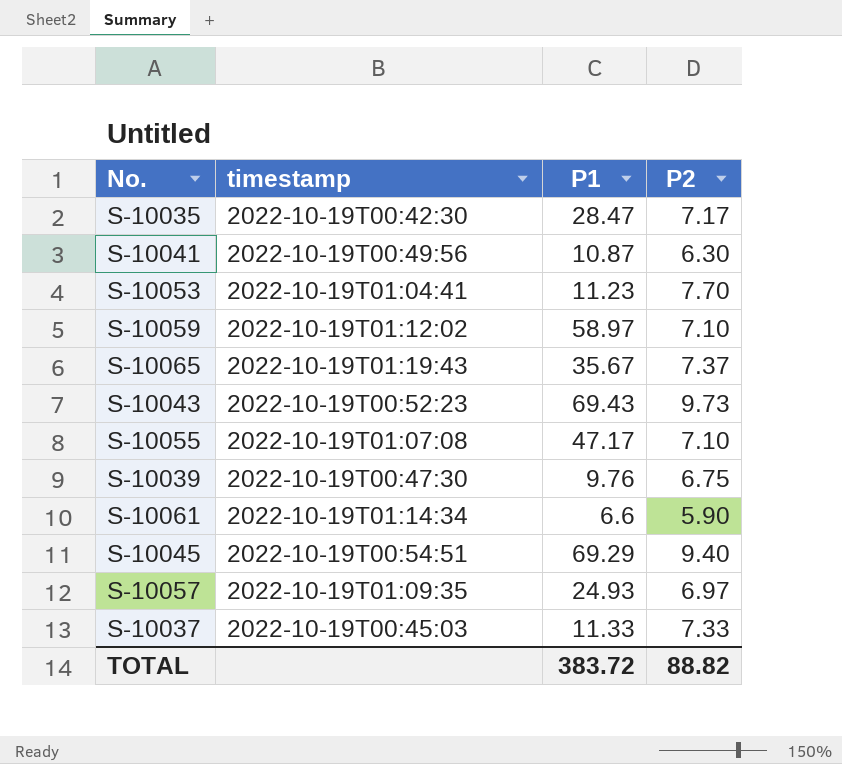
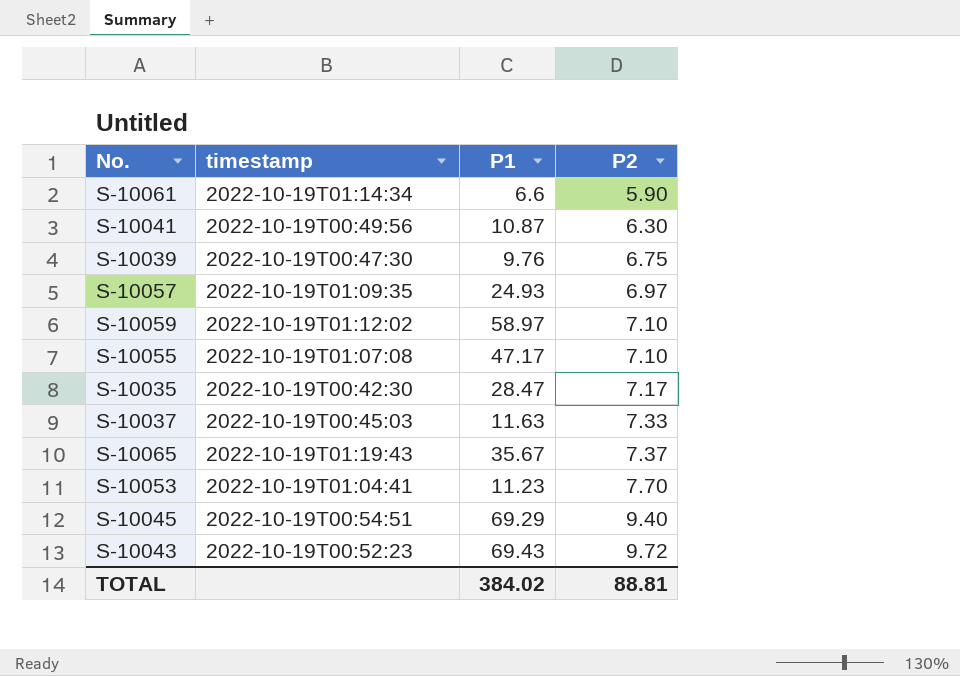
row order: none -> P2 ascending
S-10037 | P1: 11.33 -> 11.63
S-10043 | P2: 9.73 -> 9.72
TOTAL | P1: 383.72 -> 384.02
TOTAL | P2: 88.82 -> 88.81

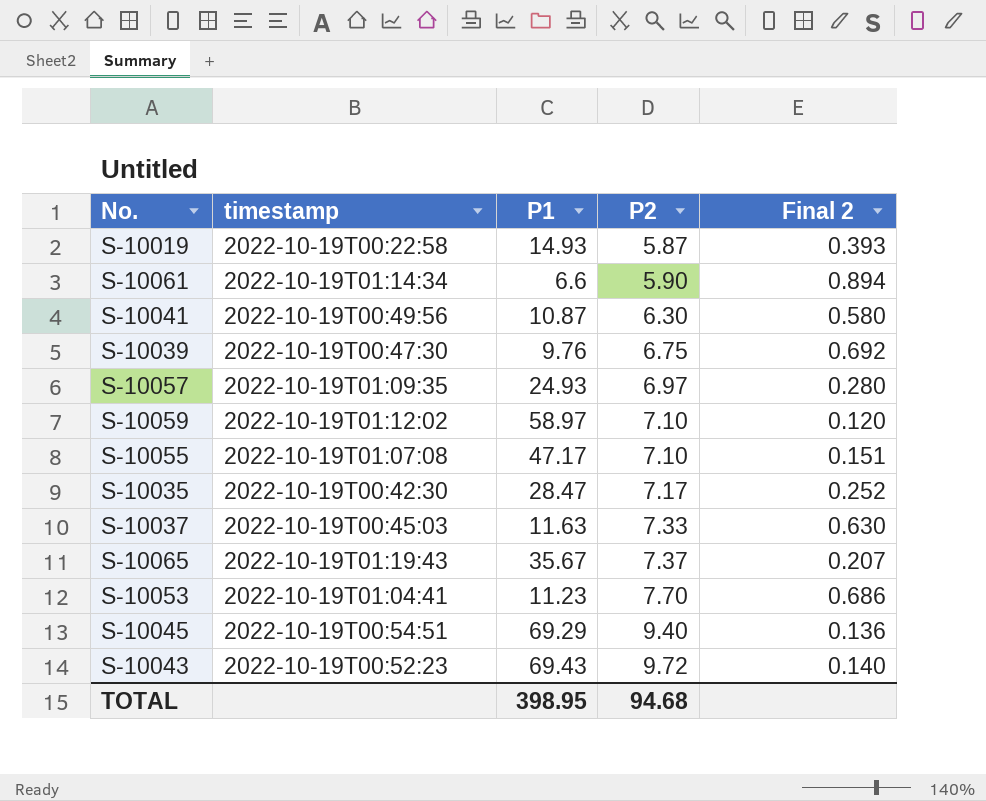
column Final 2 | formula: none -> [P2] / [P1]
row S-10019: none -> 2022-10-19T00:22:58 | 14.93 | 5.87 | 0.393
TOTAL | P1: 384.02 -> 398.95
TOTAL | P2: 88.81 -> 94.68

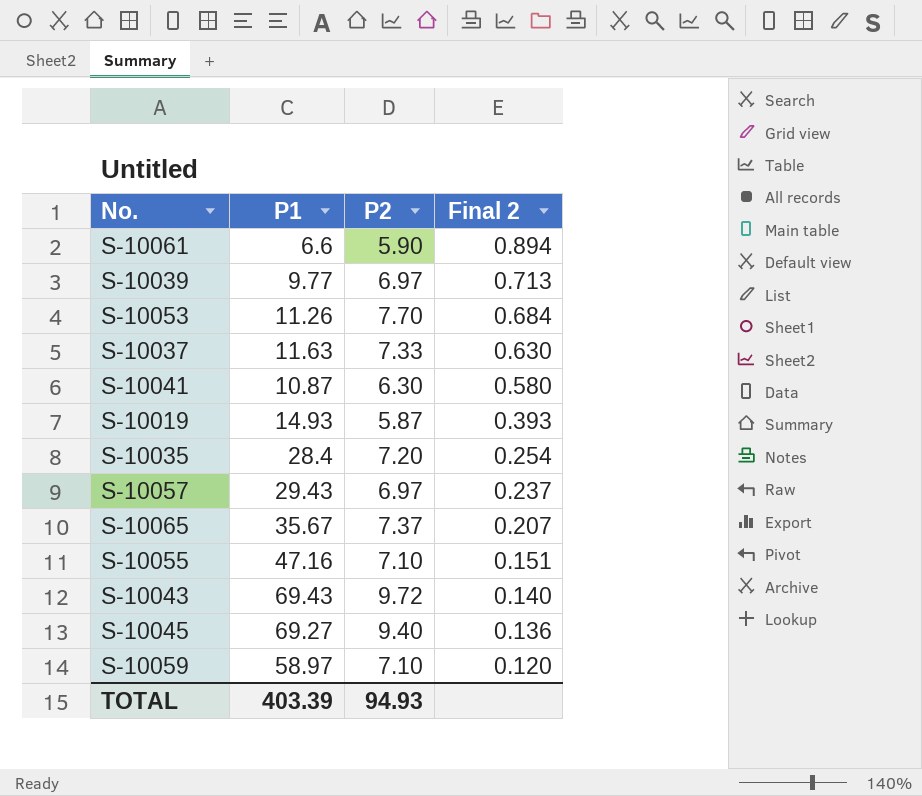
row order: P2 ascending -> Final 2 descending
column timestamp | position: 2 -> none
S-10039 | P1: 9.76 -> 9.77
S-10039 | P2: 6.75 -> 6.97
S-10039 | Final 2: 0.692 -> 0.713
S-10053 | P1: 11.23 -> 11.26
S-10053 | Final 2: 0.686 -> 0.684
S-10035 | P1: 28.47 -> 28.4
S-10035 | P2: 7.17 -> 7.20
S-10035 | Final 2: 0.252 -> 0.254
S-10057 | P1: 24.93 -> 29.43
S-10057 | Final 2: 0.280 -> 0.237
S-10055 | P1: 47.17 -> 47.16
S-10045 | P1: 69.29 -> 69.27
TOTAL | P1: 398.95 -> 403.39
TOTAL | P2: 94.68 -> 94.93

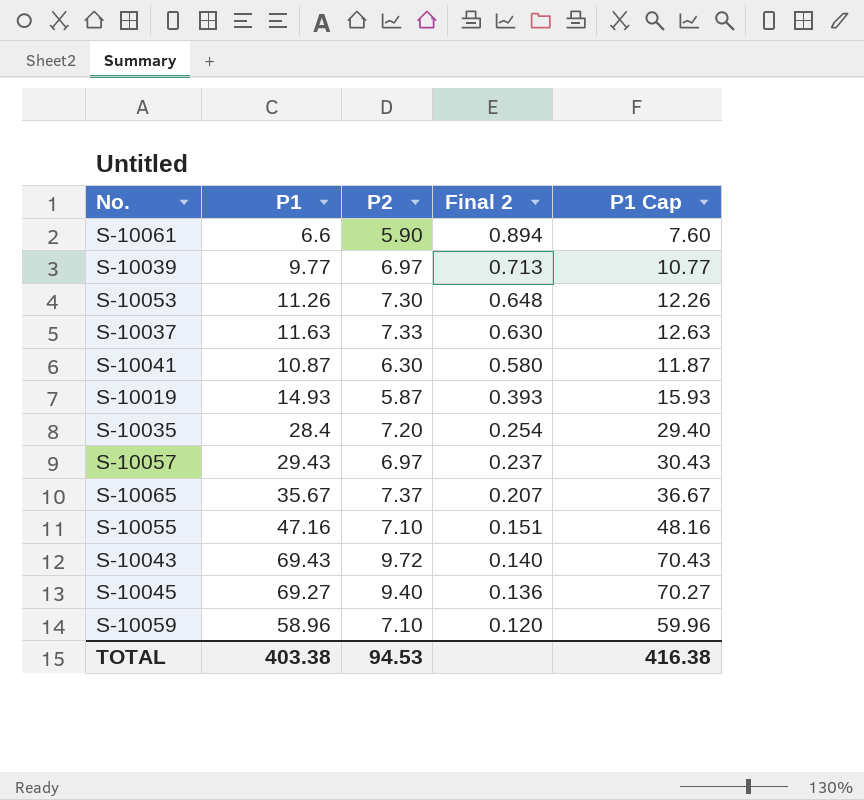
column P1 Cap | formula: none -> [P1] + 1
S-10053 | P2: 7.70 -> 7.30
S-10053 | Final 2: 0.684 -> 0.648
S-10059 | P1: 58.97 -> 58.96
TOTAL | P1: 403.39 -> 403.38
TOTAL | P2: 94.93 -> 94.53

